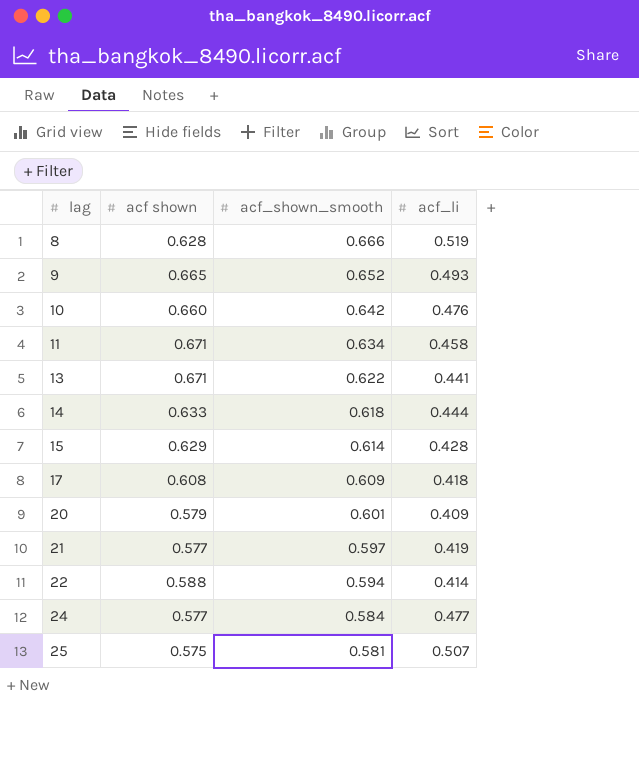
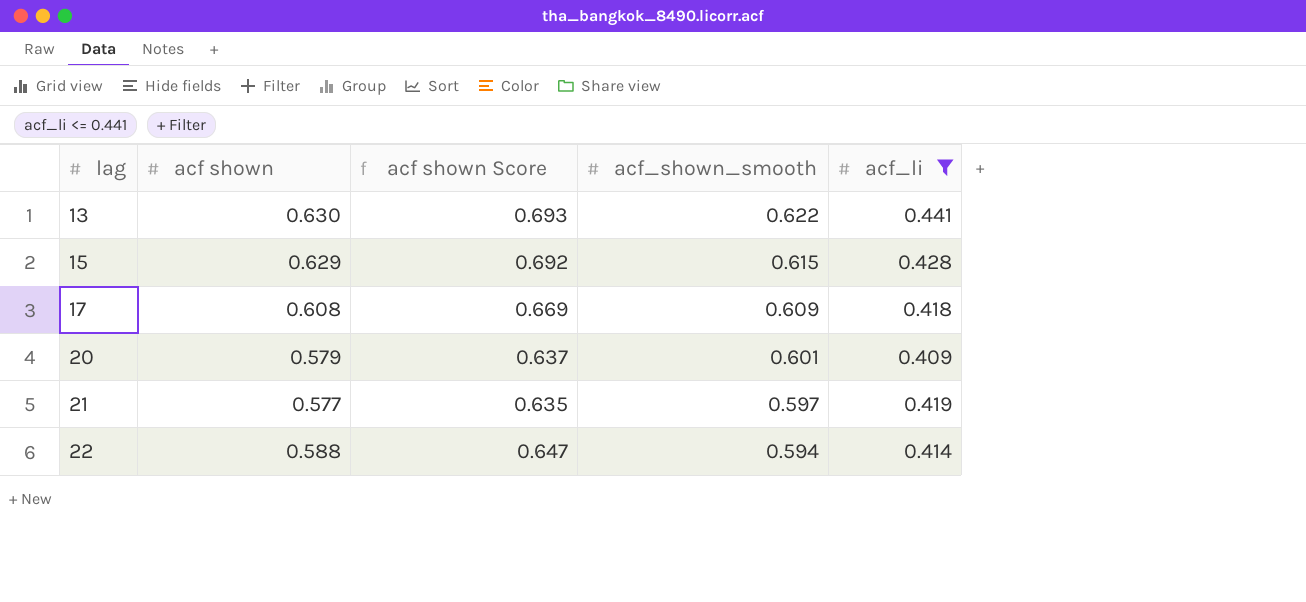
filter: none -> acf_li <= 0.441
column acf shown Score | formula: none -> [acf shown] * 1.1
13 | acf shown: 0.671 -> 0.630
15 | acf_shown_smooth: 0.614 -> 0.615

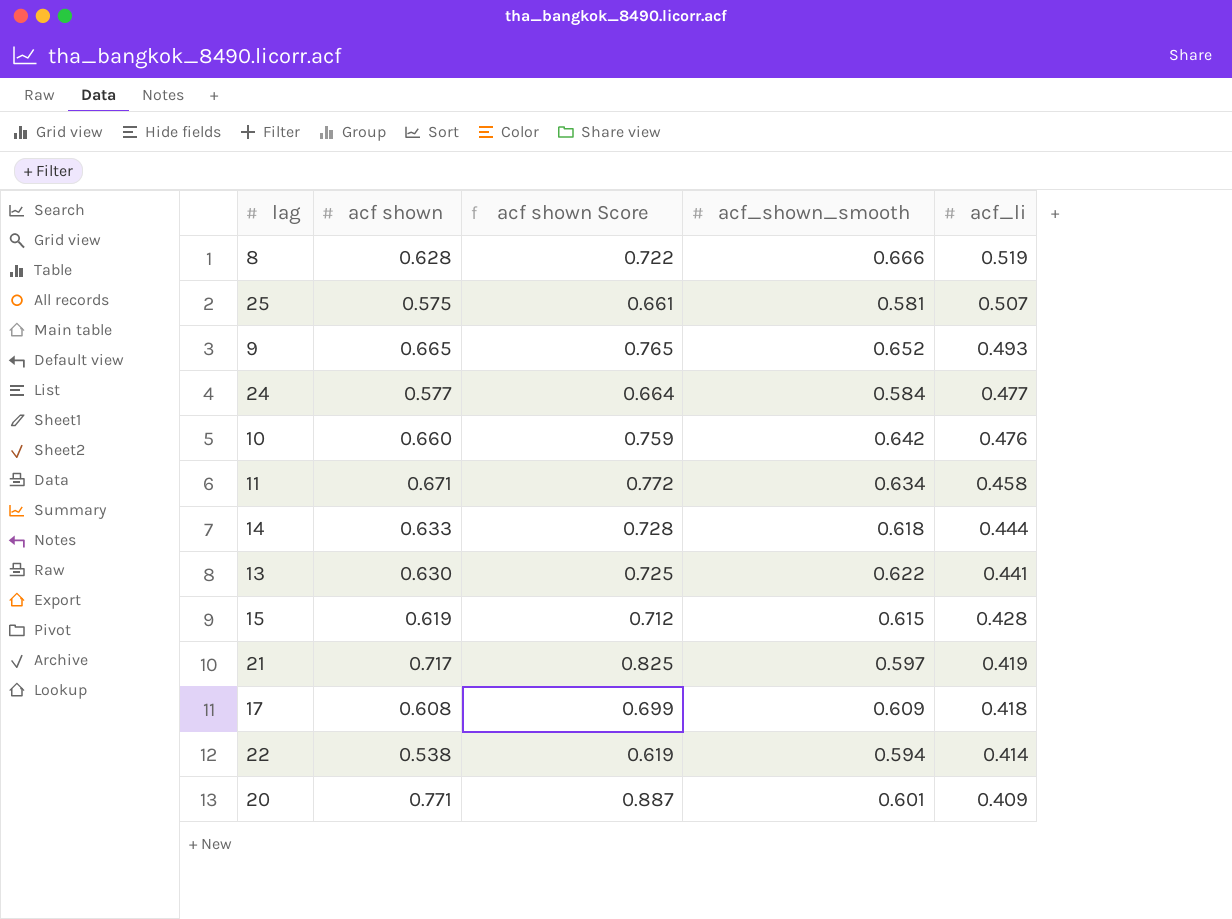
filter: acf_li <= 0.441 -> none
row order: lag ascending -> acf_li descending
column acf shown Score | formula: [acf shown] * 1.1 -> [acf shown] * 1.15
15 | acf shown: 0.629 -> 0.619
21 | acf shown: 0.577 -> 0.717
22 | acf shown: 0.588 -> 0.538
20 | acf shown: 0.579 -> 0.771

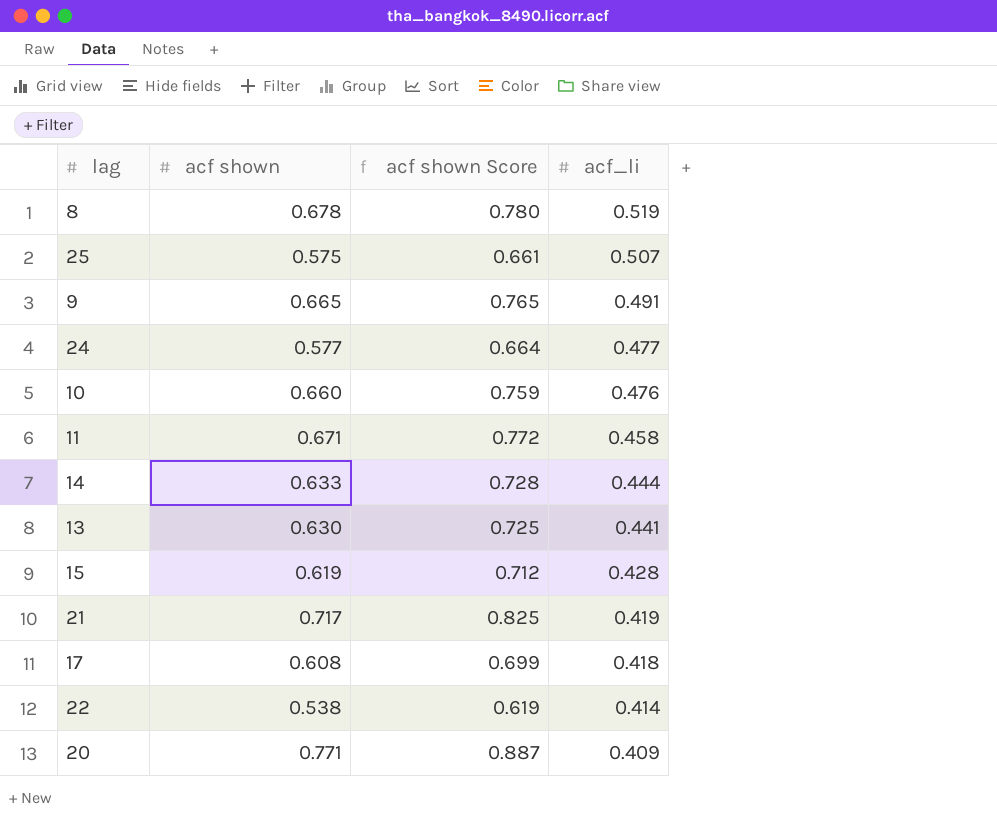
column acf_shown_smooth | position: 4 -> none
8 | acf shown: 0.628 -> 0.678
8 | acf shown Score: 0.722 -> 0.780
9 | acf_li: 0.493 -> 0.491

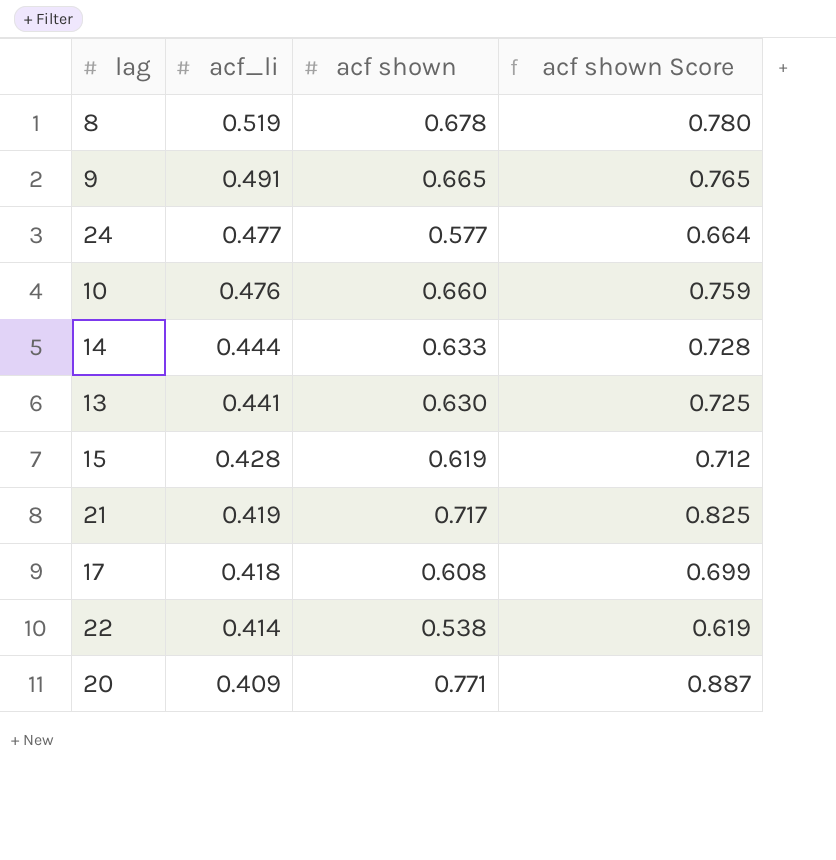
column acf_li | position: 4 -> 2
row 25: 0.575 | 0.661 | 0.507 -> none
row 11: 0.671 | 0.772 | 0.458 -> none

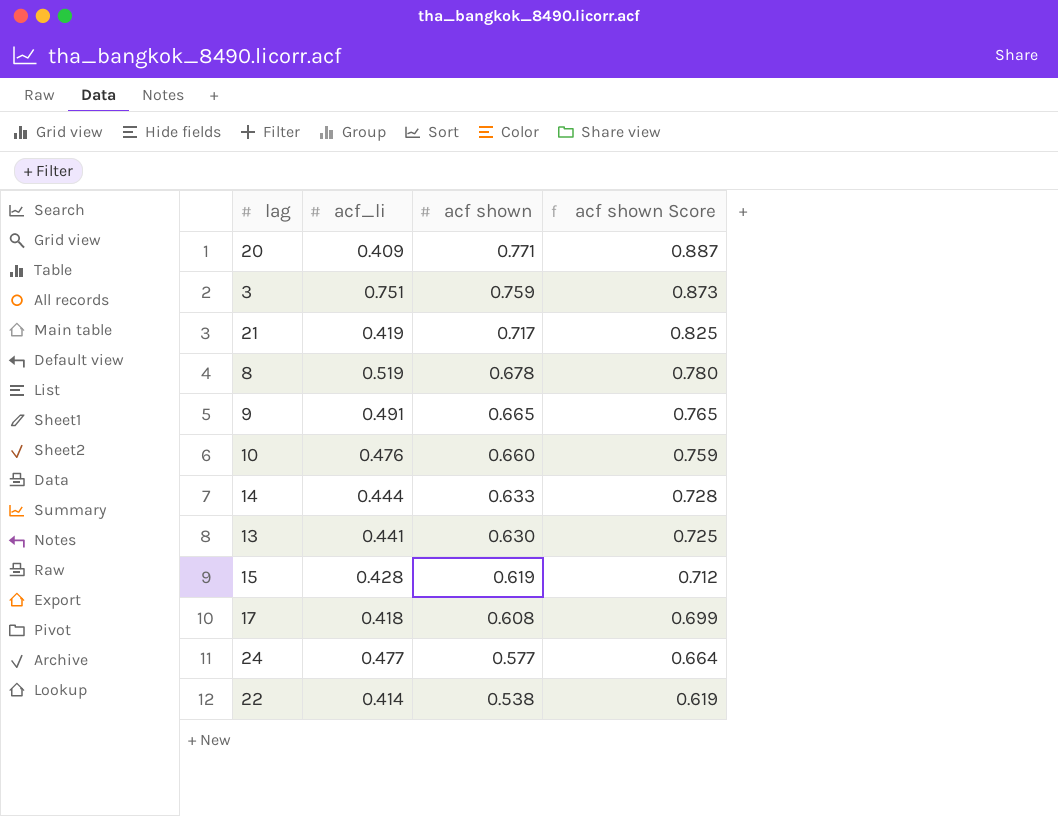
row order: acf_li descending -> acf shown descending
row 3: none -> 0.751 | 0.759 | 0.873

